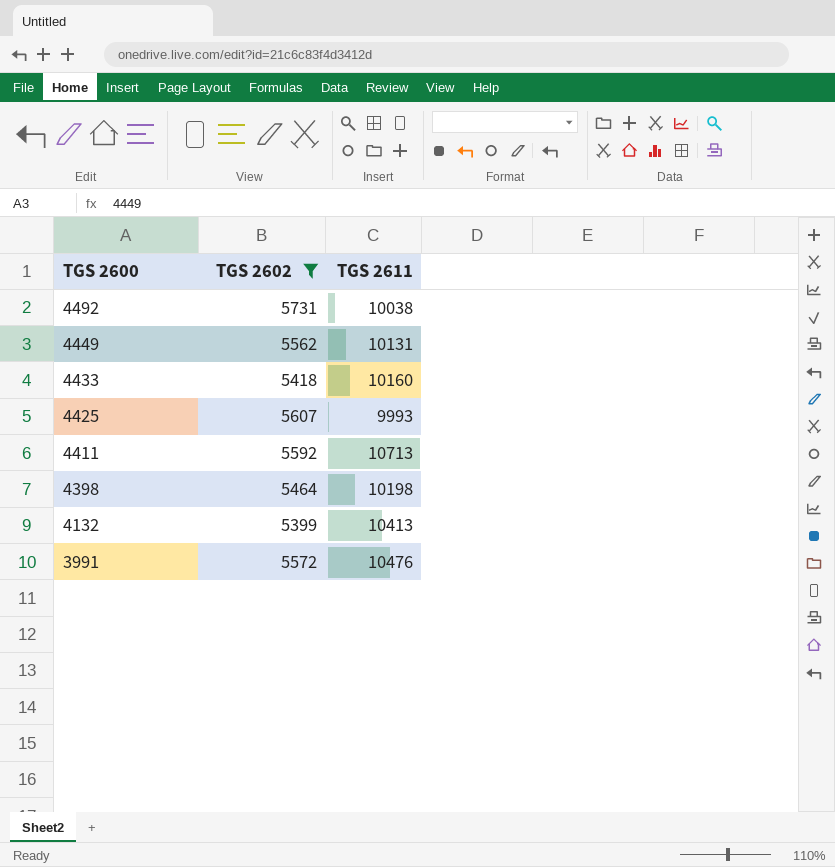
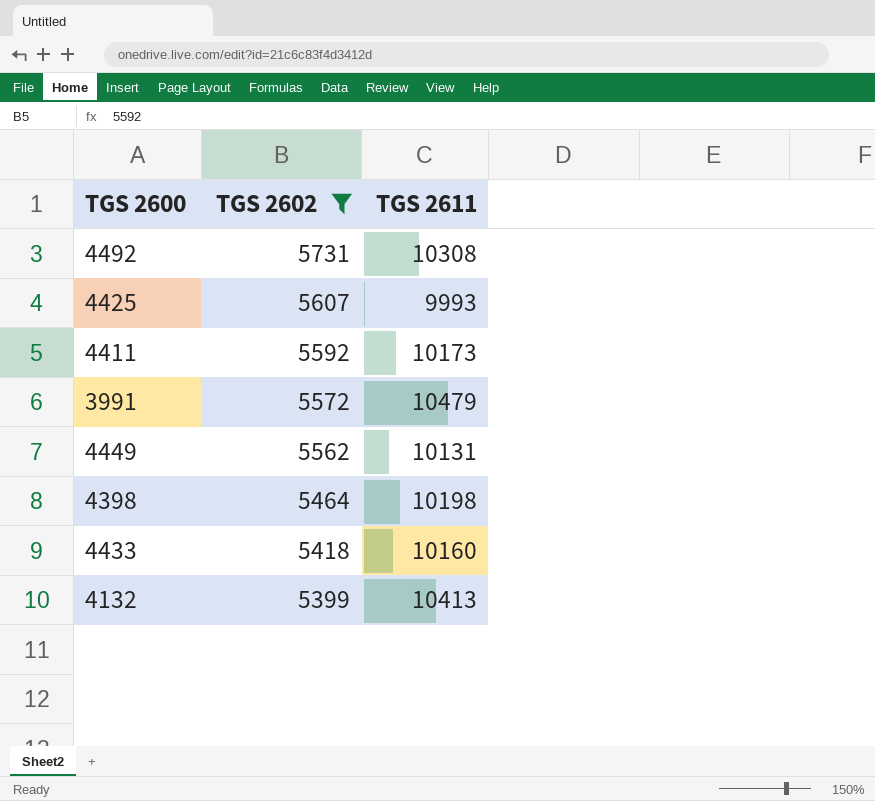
row order: TGS 2600 descending -> TGS 2602 descending
4492 | TGS 2611: 10038 -> 10308
4411 | TGS 2611: 10713 -> 10173
3991 | TGS 2611: 10476 -> 10479

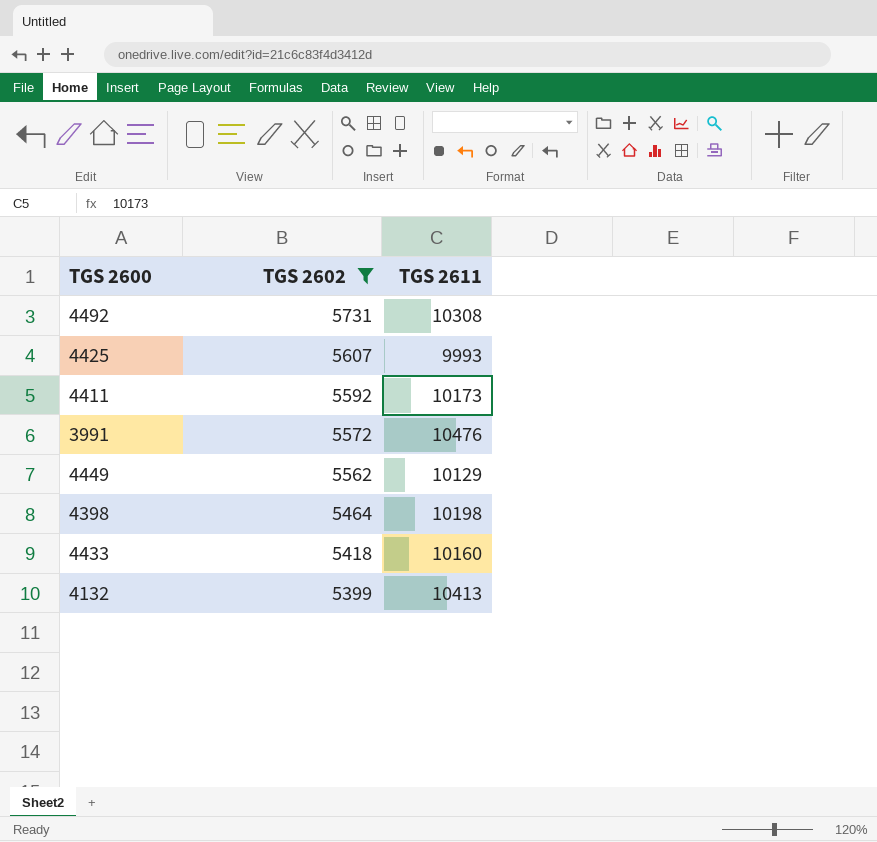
3991 | TGS 2611: 10479 -> 10476
4449 | TGS 2611: 10131 -> 10129

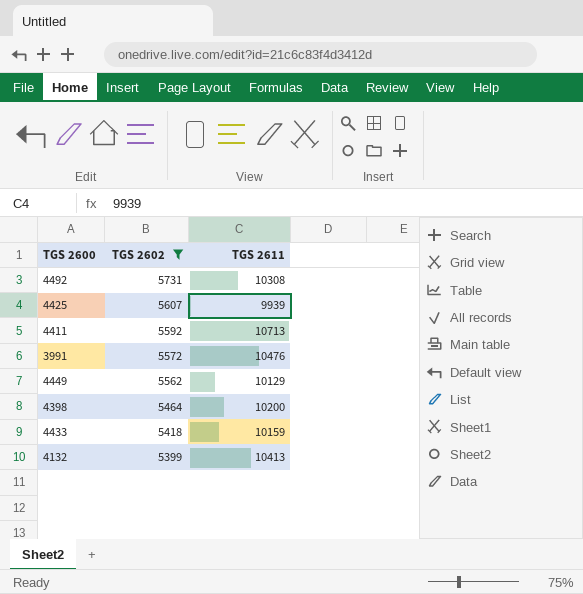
4425 | TGS 2611: 9993 -> 9939
4411 | TGS 2611: 10173 -> 10713
4398 | TGS 2611: 10198 -> 10200
4433 | TGS 2611: 10160 -> 10159

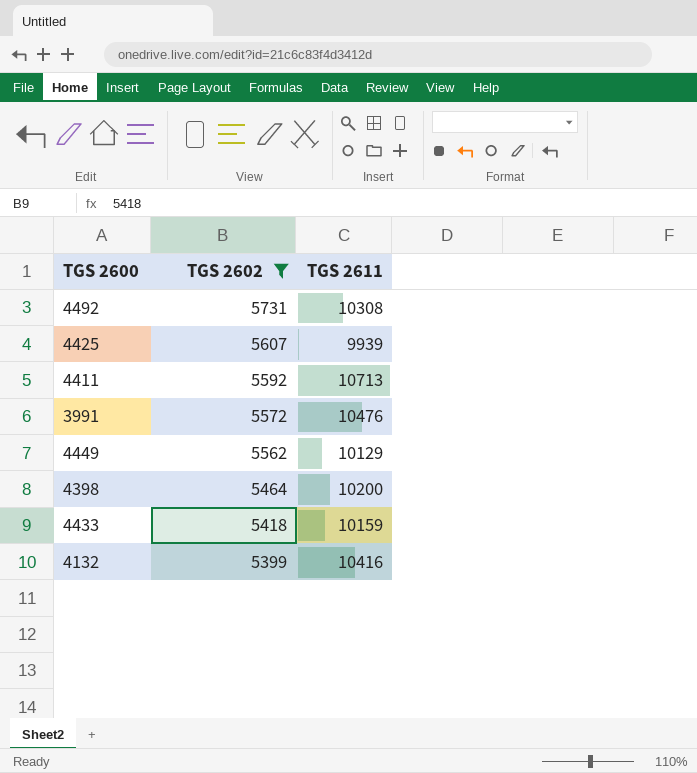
4132 | TGS 2611: 10413 -> 10416

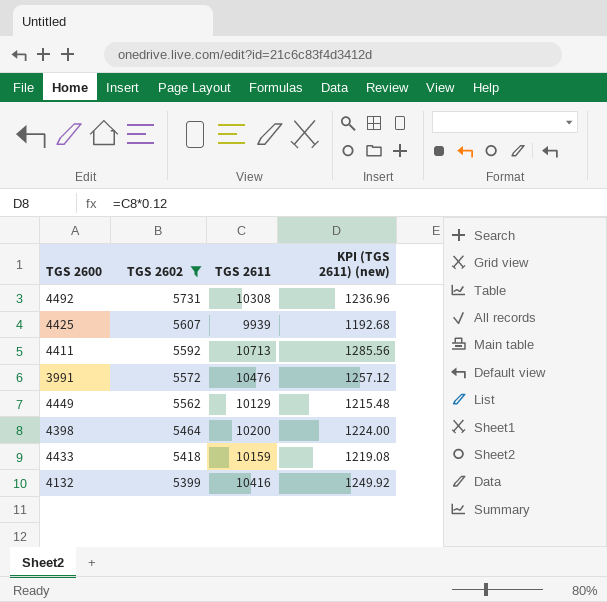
column KPI (TGS 2611) (new) | formula: none -> [TGS 2611] * 0.12

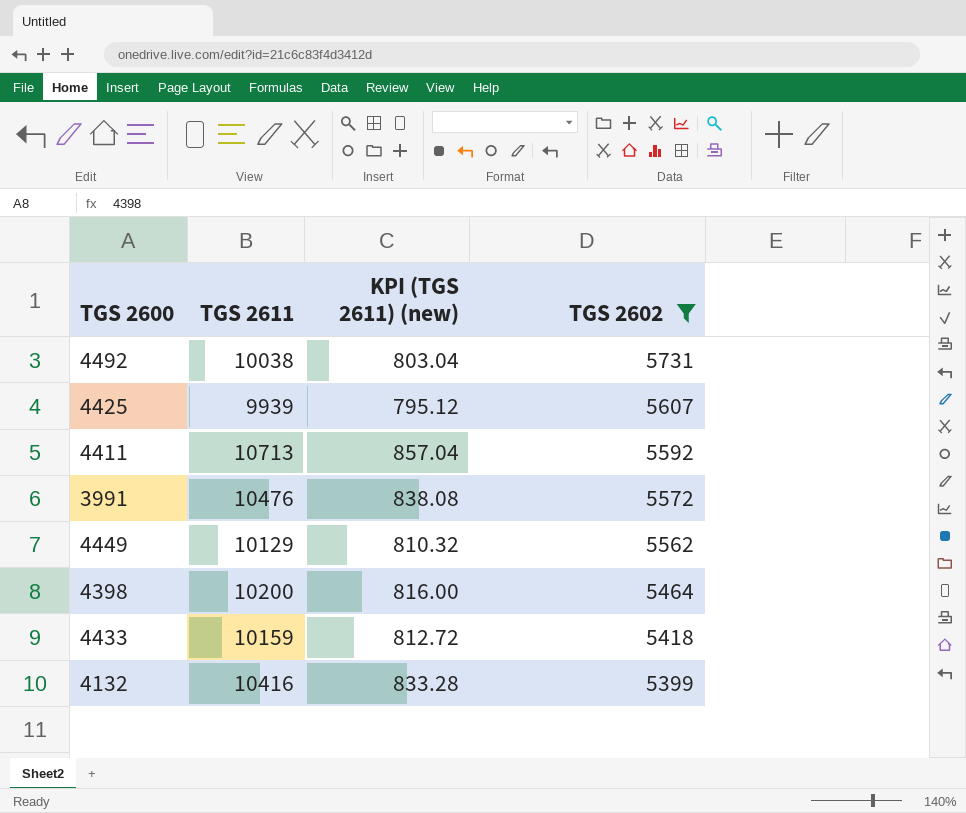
column KPI (TGS 2611) (new) | formula: [TGS 2611] * 0.12 -> [TGS 2611] * 0.08
column TGS 2602 | position: 2 -> 4
4492 | TGS 2611: 10308 -> 10038

